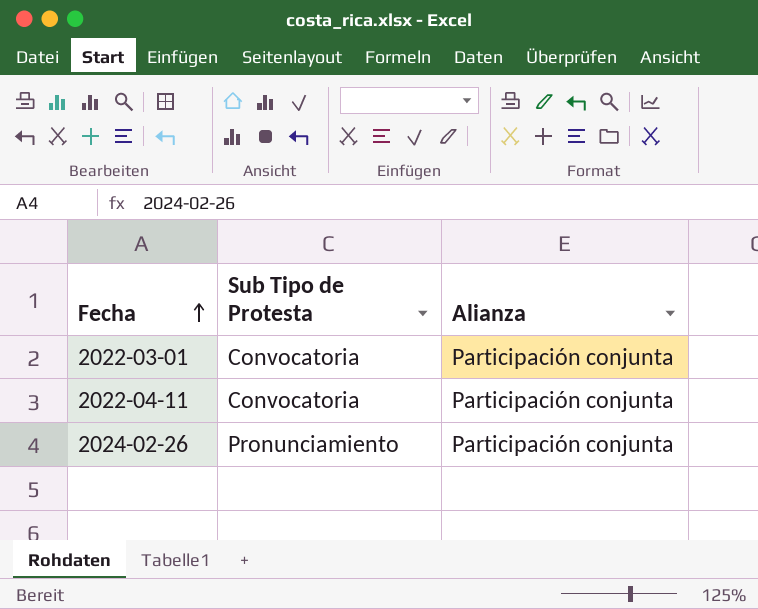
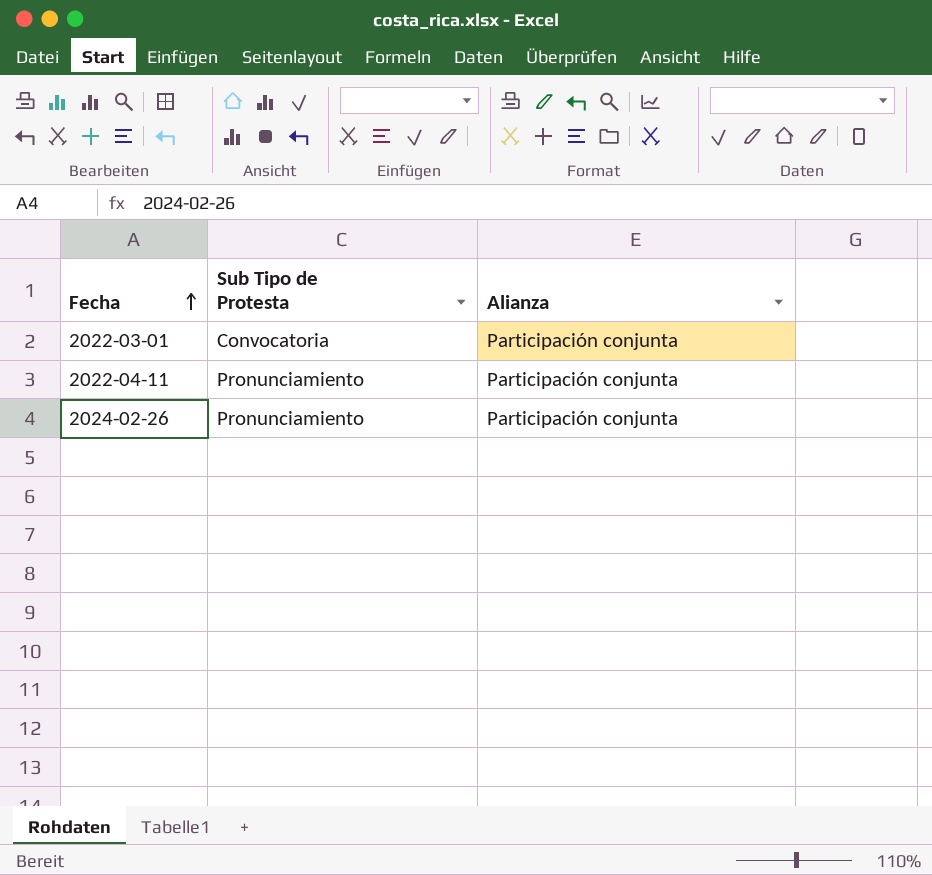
2022-04-11 | Sub Tipo de Protesta: Convocatoria -> Pronunciamiento

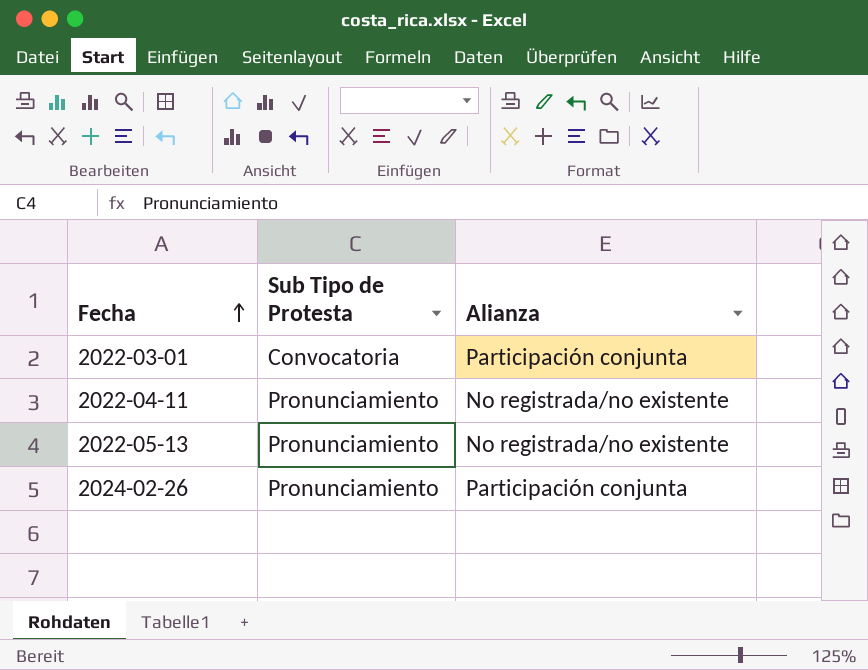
2022-04-11 | Alianza: Participación conjunta -> No registrada/no existente
row 2022-05-13: none -> Pronunciamiento | No registrada/no existente

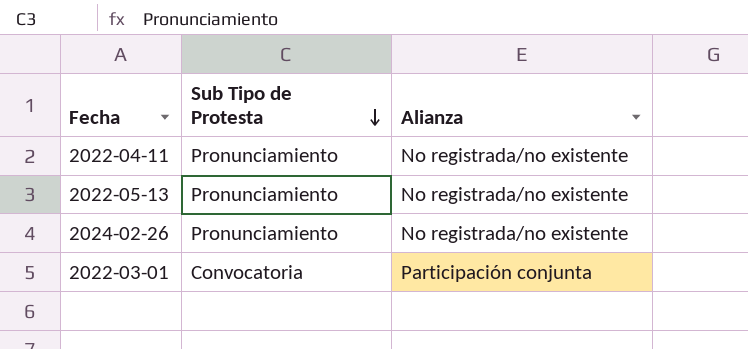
row order: Fecha ascending -> Sub Tipo de Protesta descending
2024-02-26 | Alianza: Participación conjunta -> No registrada/no existente

